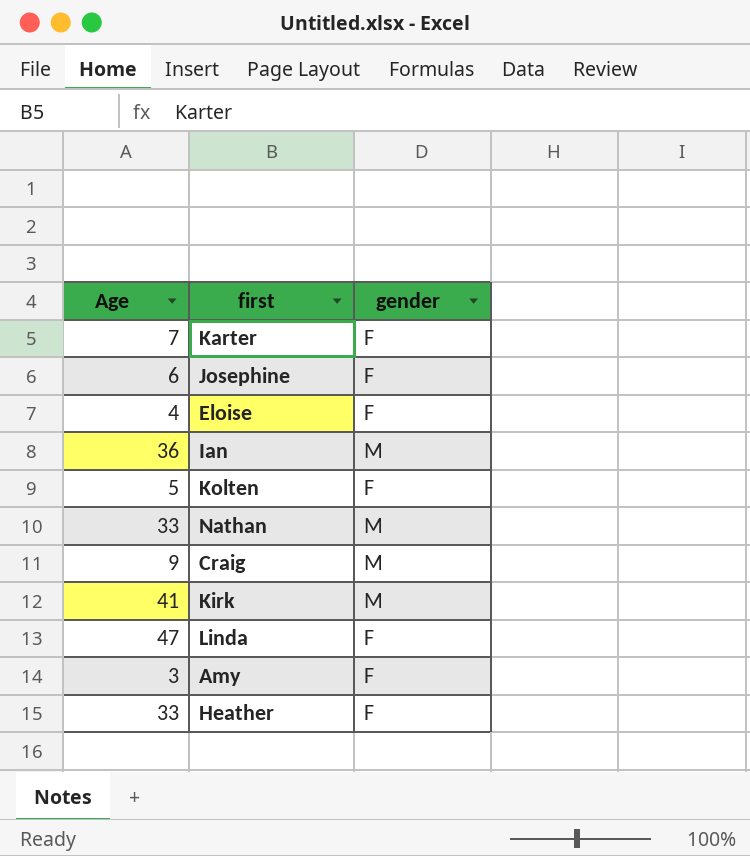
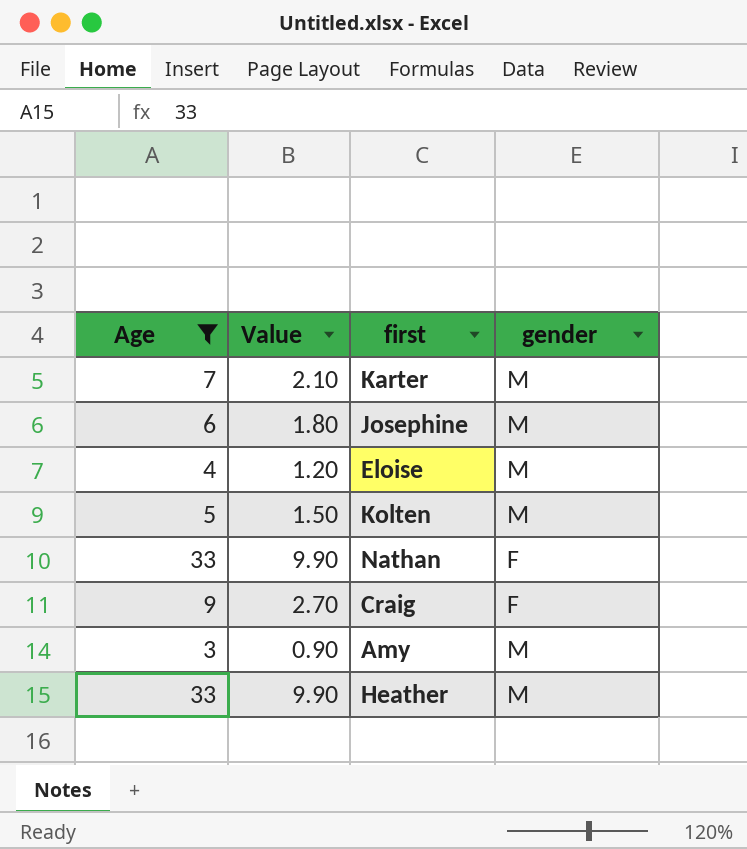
filter: none -> Age <= 33
column Value | formula: none -> [Age] * 0.3
Karter | gender: F -> M
Josephine | gender: F -> M
Eloise | gender: F -> M
Kolten | gender: F -> M
Nathan | gender: M -> F
Craig | gender: M -> F
Amy | gender: F -> M
Heather | gender: F -> M

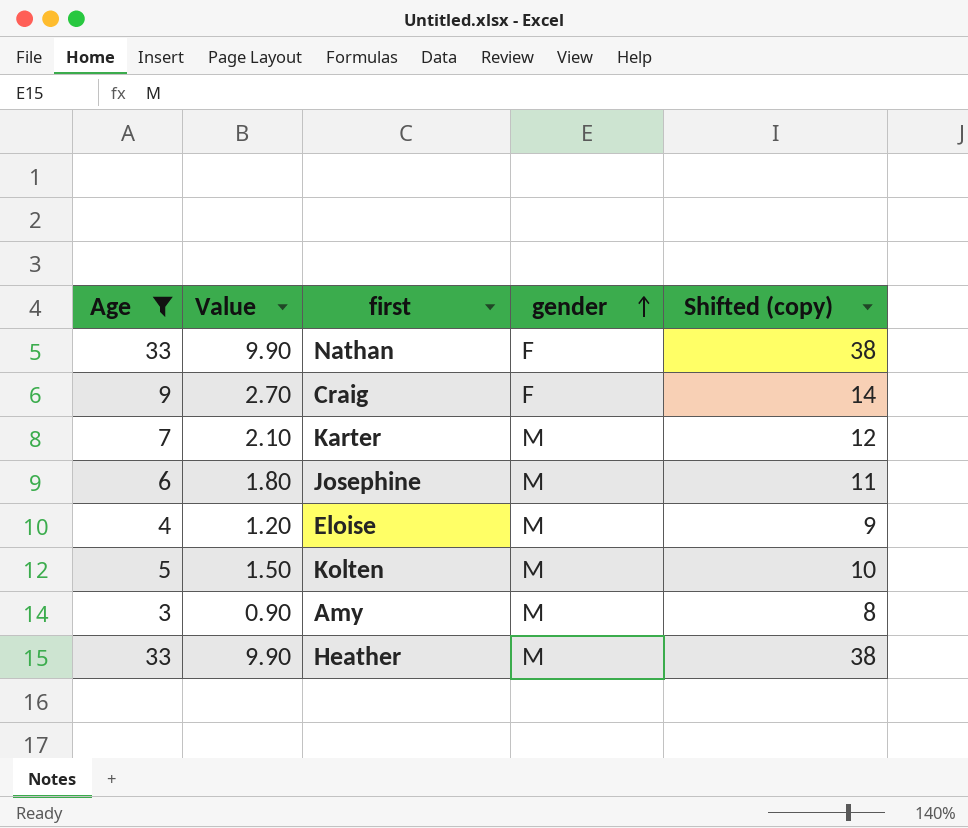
row order: none -> gender ascending
column Shifted (copy) | formula: none -> [Age] + 5

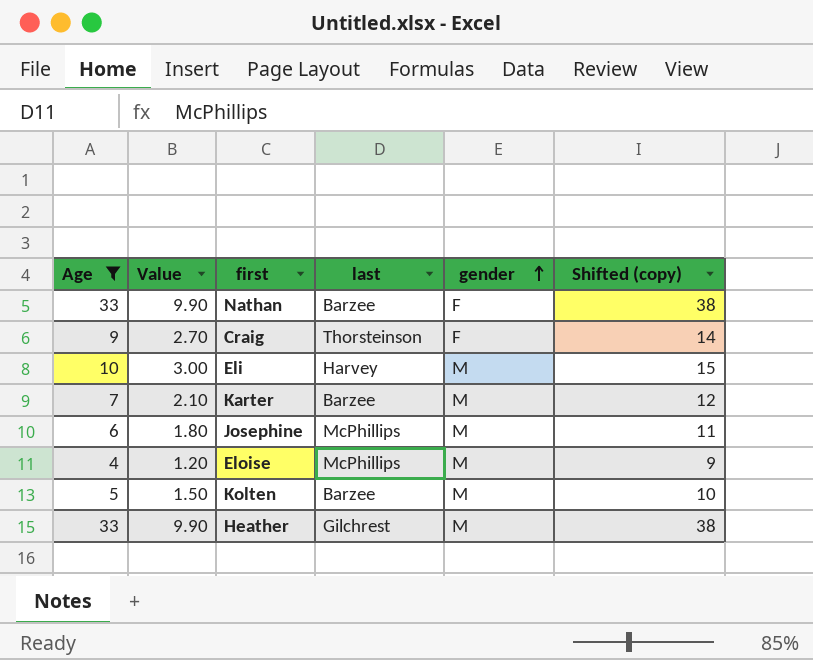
column last | position: none -> 4
row Amy: 3 | 0.90 | M | 8 -> none
row Eli: none -> 10 | 3.00 | Harvey | M | 15

